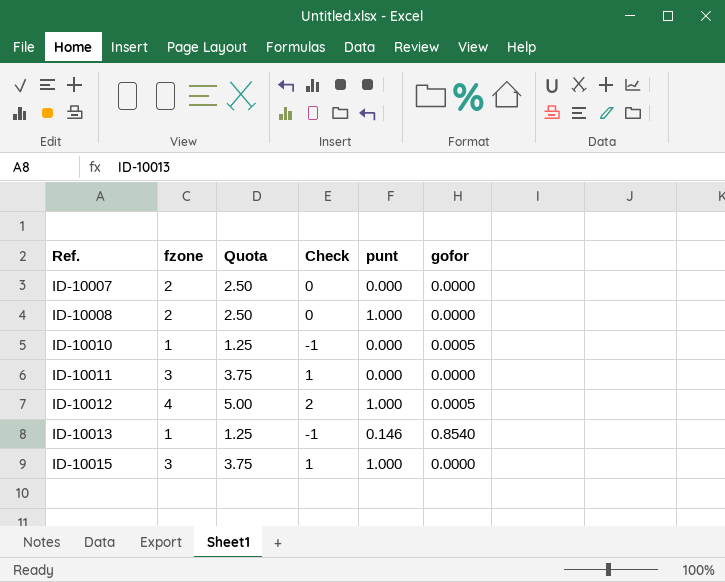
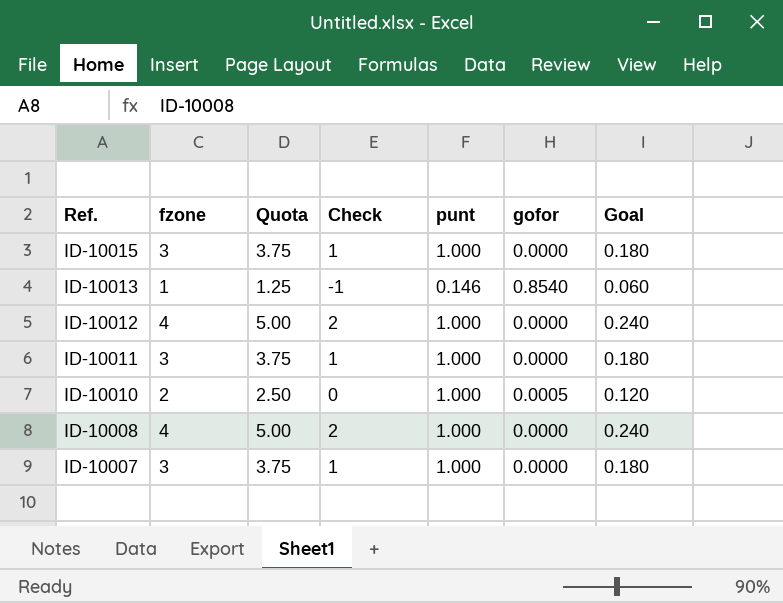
row order: Ref. ascending -> Ref. descending
column Goal | formula: none -> [fzone] * 0.06
ID-10012 | gofor: 0.0005 -> 0.0000
ID-10011 | punt: 0.000 -> 1.000
ID-10010 | fzone: 1 -> 2
ID-10010 | Quota: 1.25 -> 2.50
ID-10010 | Check: -1 -> 0
ID-10010 | punt: 0.000 -> 1.000
ID-10008 | fzone: 2 -> 4
ID-10008 | Quota: 2.50 -> 5.00
ID-10008 | Check: 0 -> 2
ID-10007 | fzone: 2 -> 3
ID-10007 | Quota: 2.50 -> 3.75
ID-10007 | Check: 0 -> 1
ID-10007 | punt: 0.000 -> 1.000

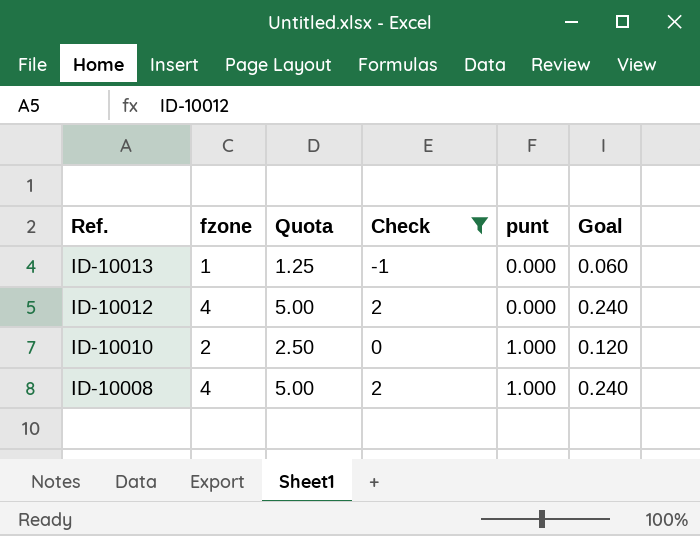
filter: none -> Check != 1
column gofor | position: 6 -> none
ID-10013 | punt: 0.146 -> 0.000
ID-10012 | punt: 1.000 -> 0.000

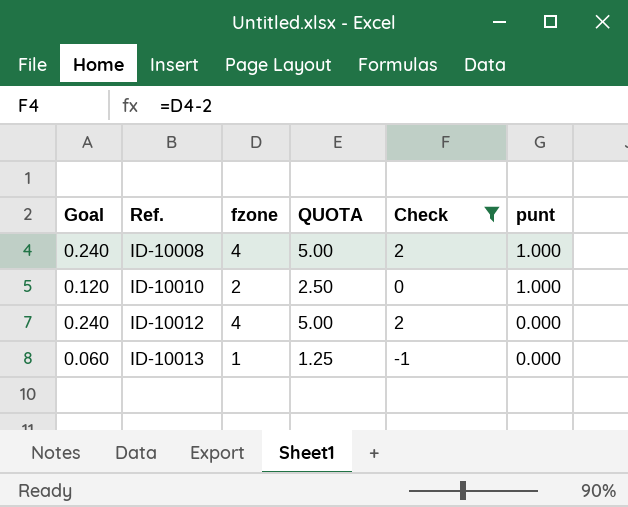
row order: Ref. descending -> Ref. ascending
column Goal | position: 6 -> 1
column name: Quota -> QUOTA

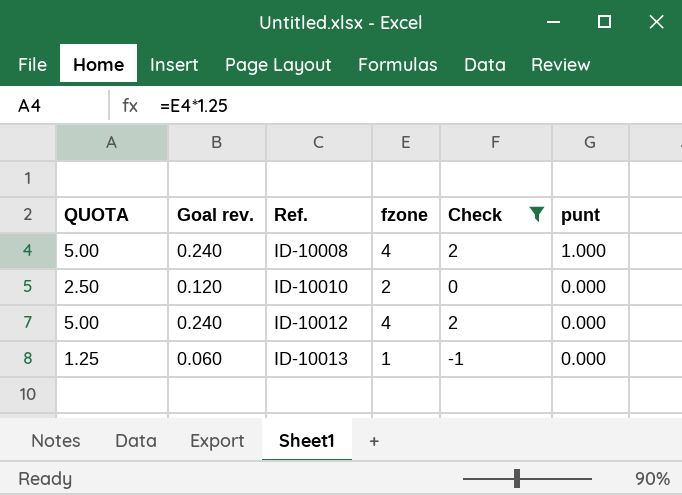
column QUOTA | position: 4 -> 1
column name: Goal -> Goal rev.
ID-10010 | punt: 1.000 -> 0.000

